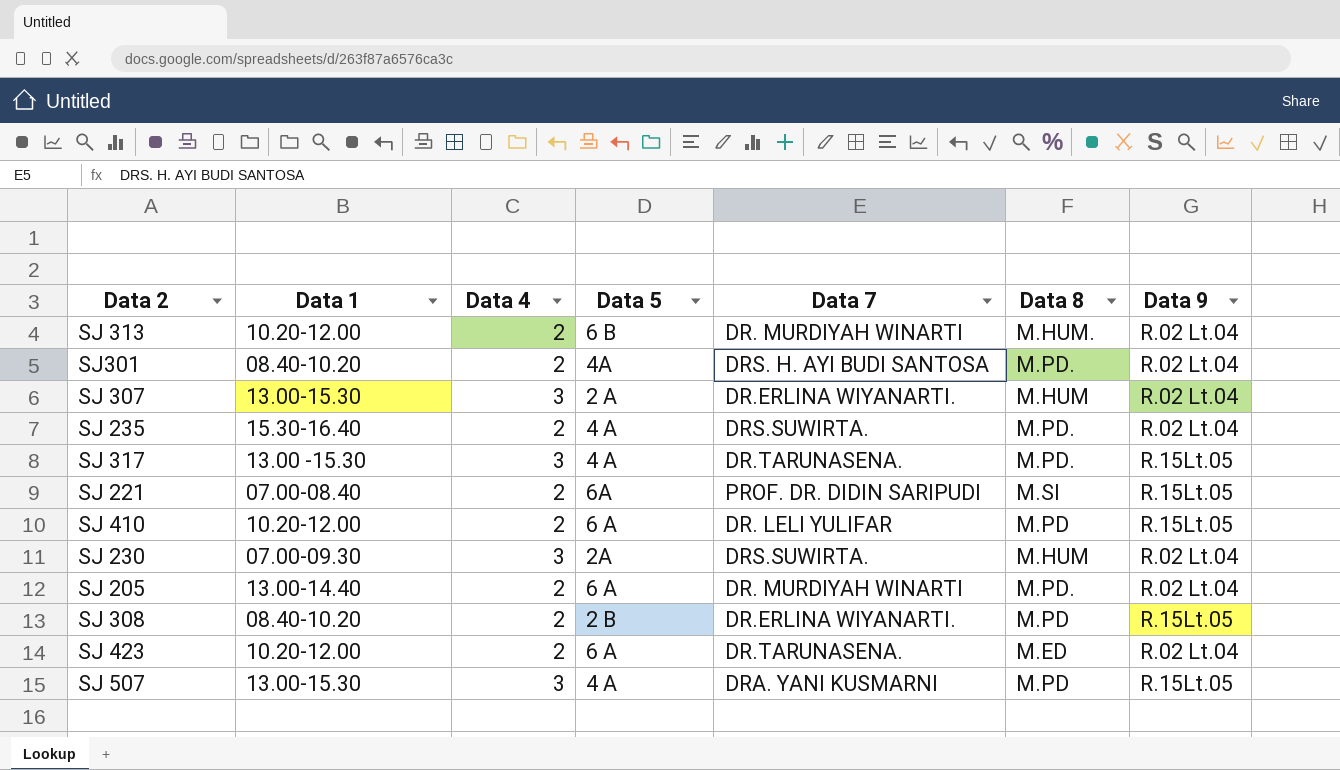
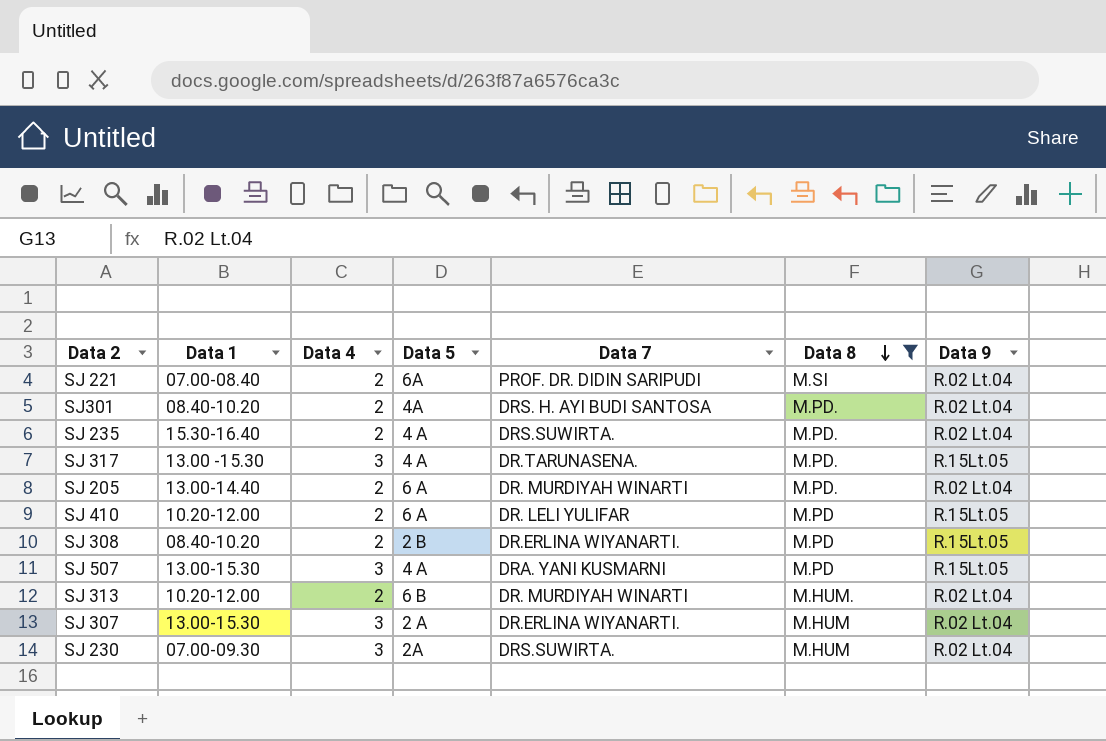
filter: none -> Data 8 != M.ED
row order: none -> Data 8 descending
SJ 221 | Data 9: R.15Lt.05 -> R.02 Lt.04

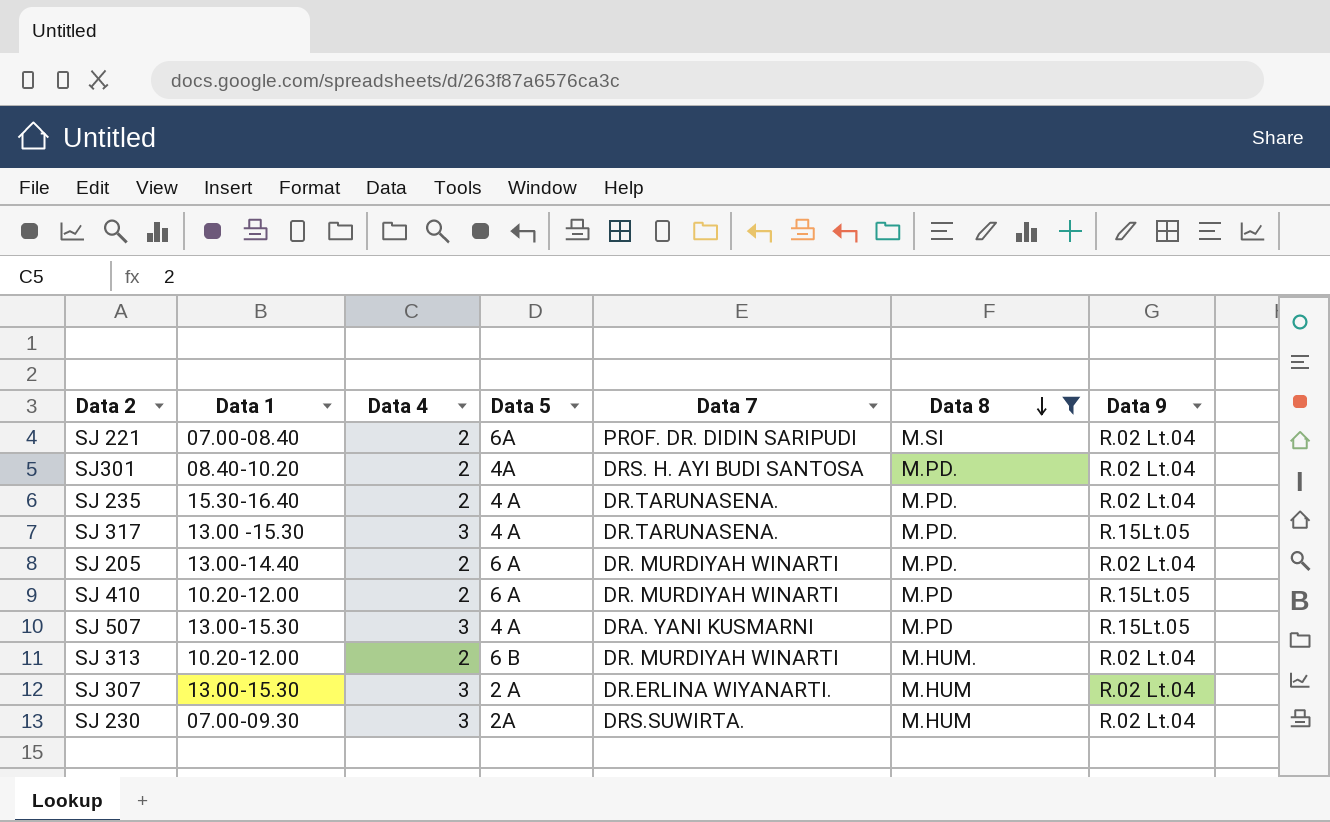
row SJ 308: 08.40-10.20 | 2 | 2 B | DR.ERLINA WIYANARTI. | M.PD | R.15Lt.05 -> none
SJ 235 | Data 7: DRS.SUWIRTA. -> DR.TARUNASENA.
SJ 410 | Data 7: DR. LELI YULIFAR -> DR. MURDIYAH WINARTI

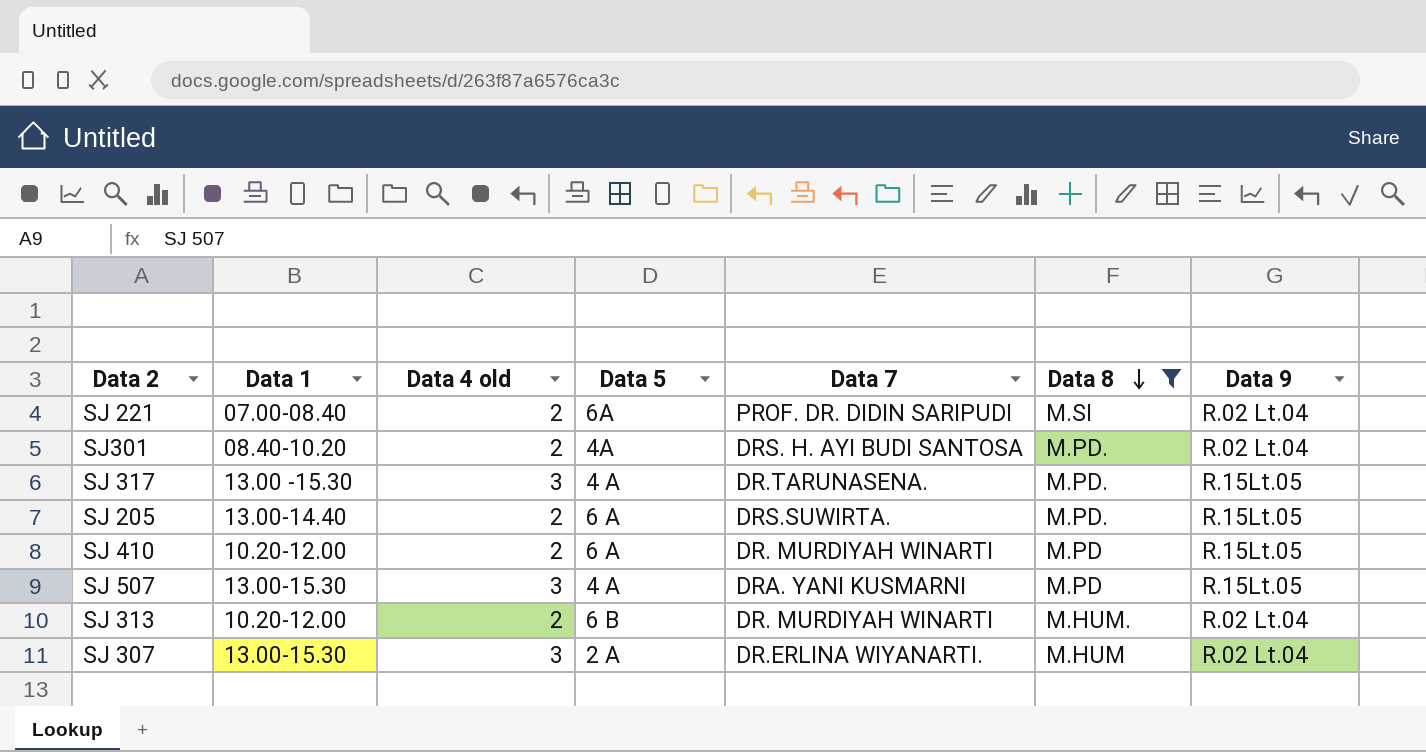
column name: Data 4 -> Data 4 old
row SJ 235: 15.30-16.40 | 2 | 4 A | DR.TARUNASENA. | M.PD. | R.02 Lt.04 -> none
row SJ 230: 07.00-09.30 | 3 | 2A | DRS.SUWIRTA. | M.HUM | R.02 Lt.04 -> none
SJ 205 | Data 7: DR. MURDIYAH WINARTI -> DRS.SUWIRTA.
SJ 205 | Data 9: R.02 Lt.04 -> R.15Lt.05

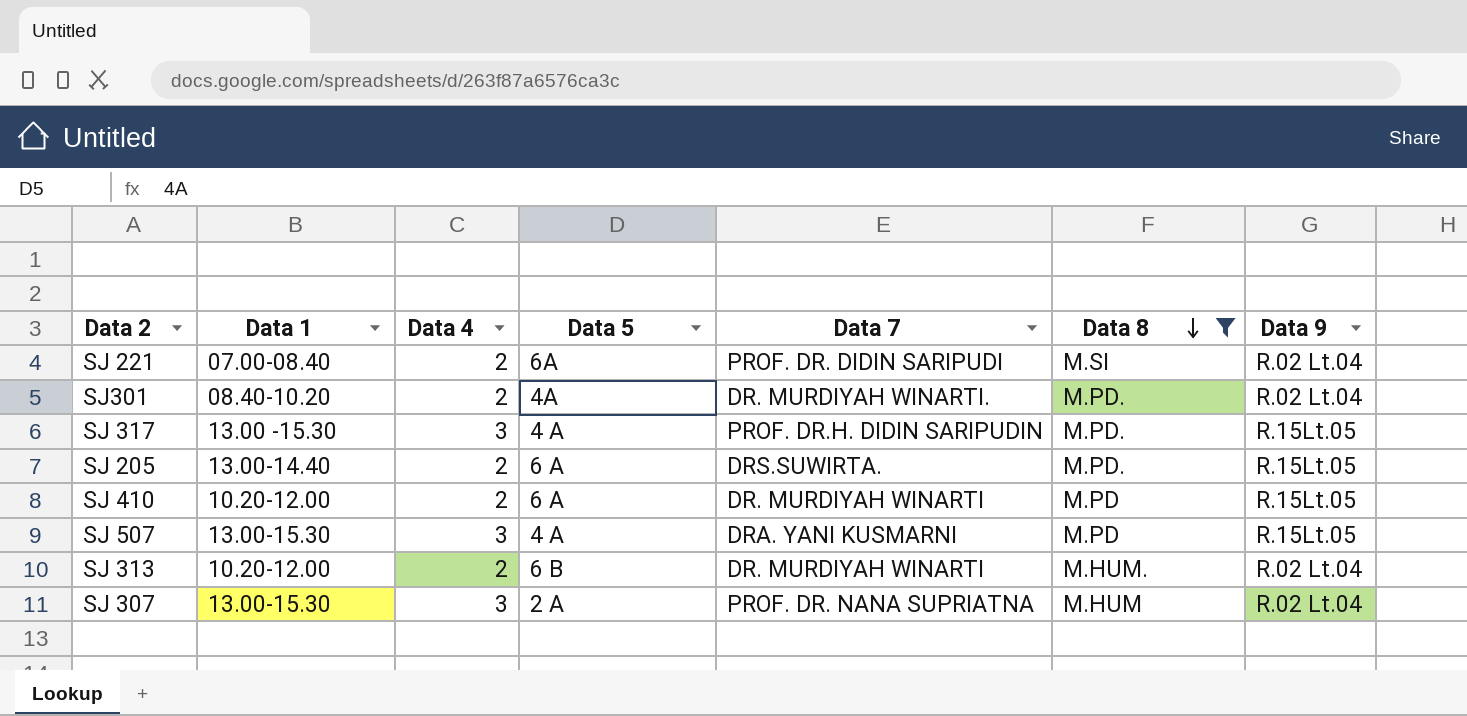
column name: Data 4 old -> Data 4
SJ301 | Data 7: DRS. H. AYI BUDI SANTOSA -> DR. MURDIYAH WINARTI.
SJ 317 | Data 7: DR.TARUNASENA. -> PROF. DR.H. DIDIN SARIPUDIN
SJ 307 | Data 7: DR.ERLINA WIYANARTI. -> PROF. DR. NANA SUPRIATNA

